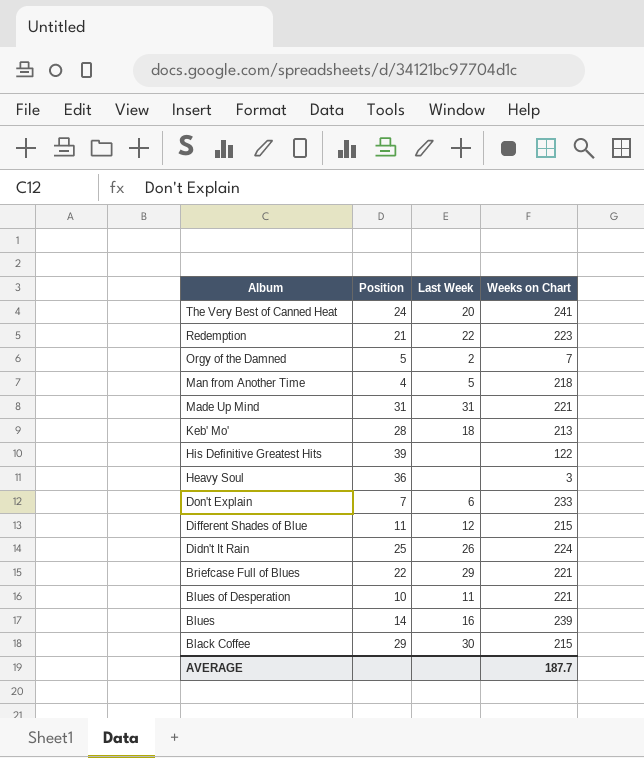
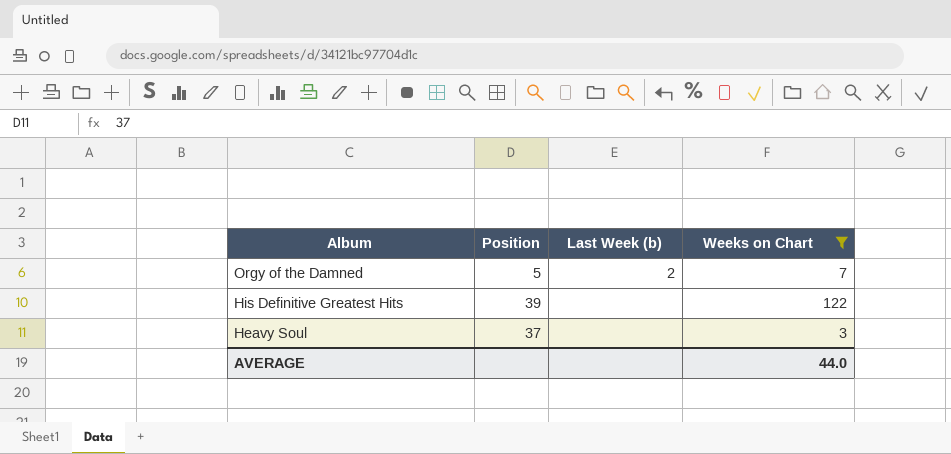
filter: none -> Weeks on Chart <= 122
column name: Last Week -> Last Week (b)
Heavy Soul | Position: 36 -> 37
AVERAGE | Weeks on Chart: 187.7 -> 44.0

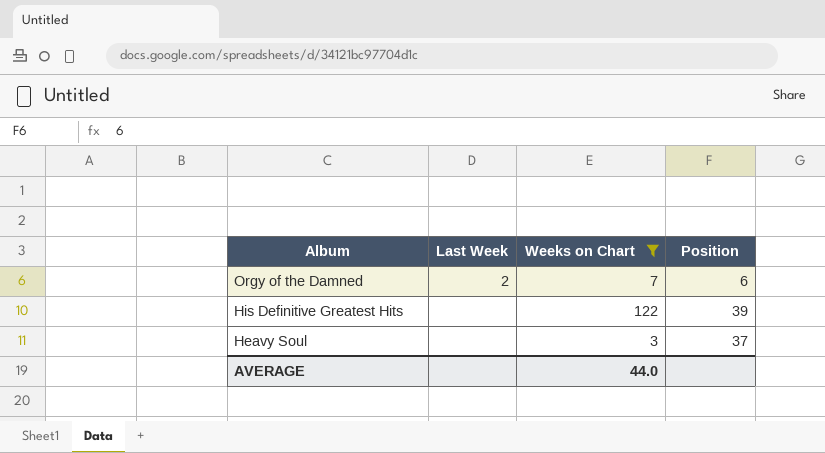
column name: Last Week (b) -> Last Week
column Position | position: 2 -> 4
Orgy of the Damned | Position: 5 -> 6

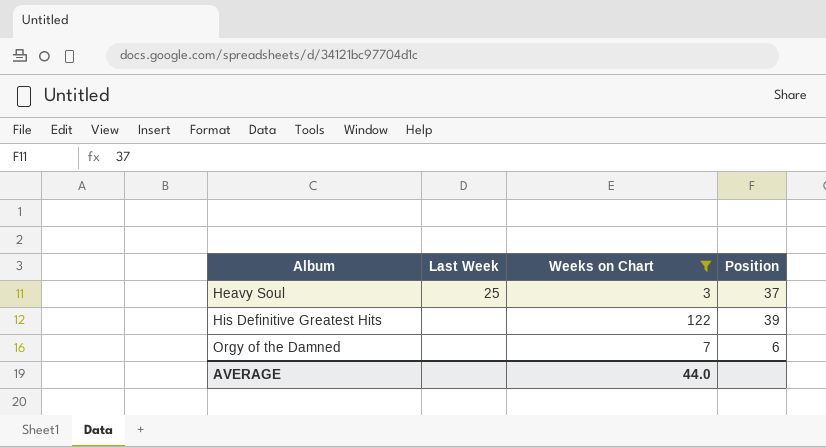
row order: Album descending -> Album ascending
Heavy Soul | Last Week: none -> 25
Orgy of the Damned | Last Week: 2 -> none

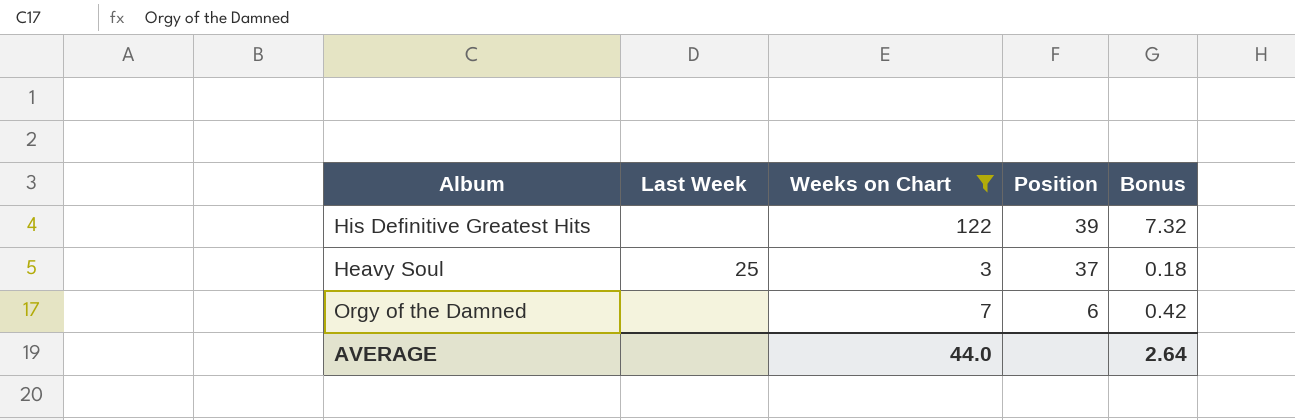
row order: Album ascending -> Position descending
column Bonus | formula: none -> [Weeks on Chart] * 0.06

